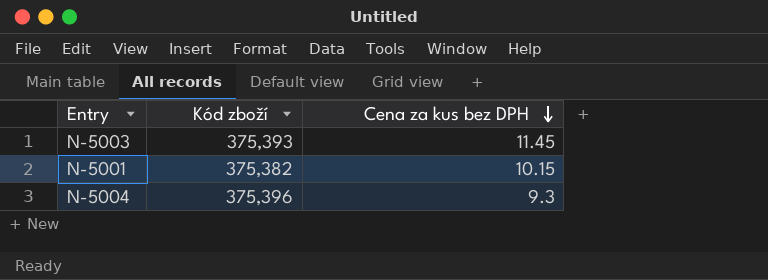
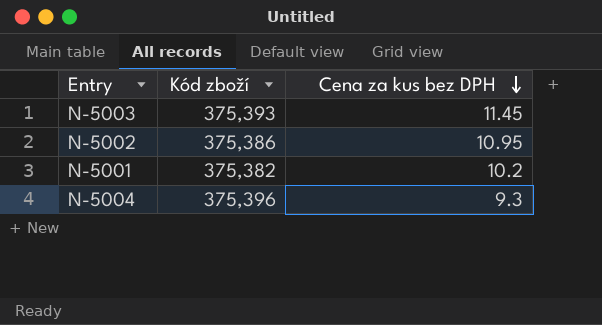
row N-5002: none -> 375,386 | 10.95
N-5001 | Cena za kus bez DPH: 10.15 -> 10.2

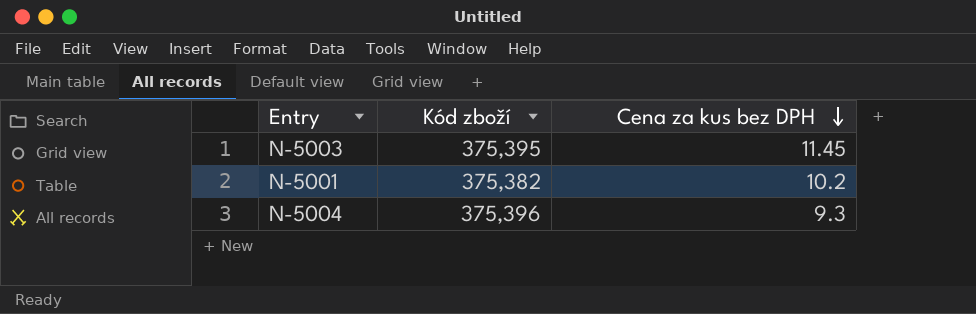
row N-5002: 375,386 | 10.95 -> none
N-5003 | Kód zboží: 375,393 -> 375,395

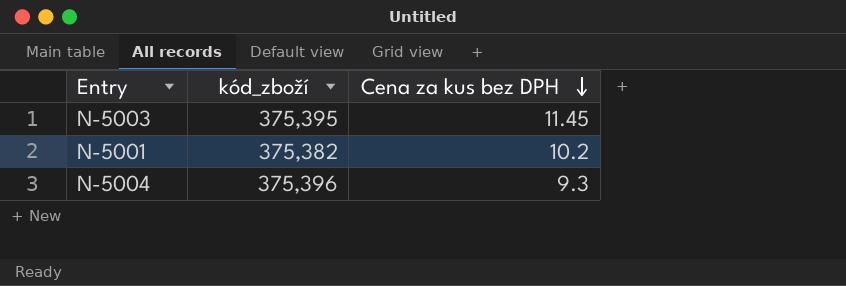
column name: Kód zboží -> kód_zboží

